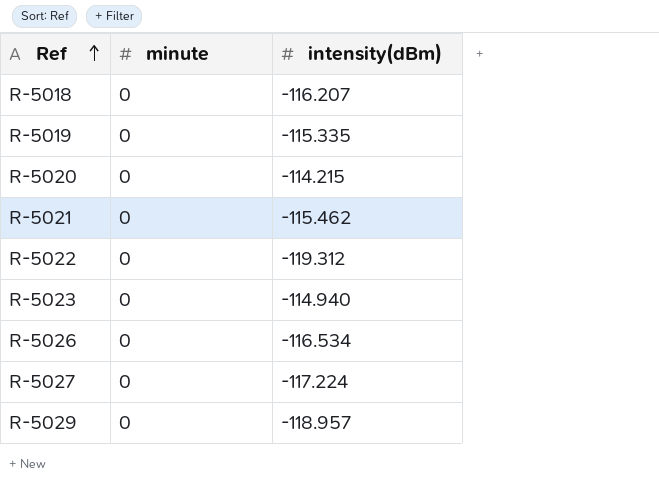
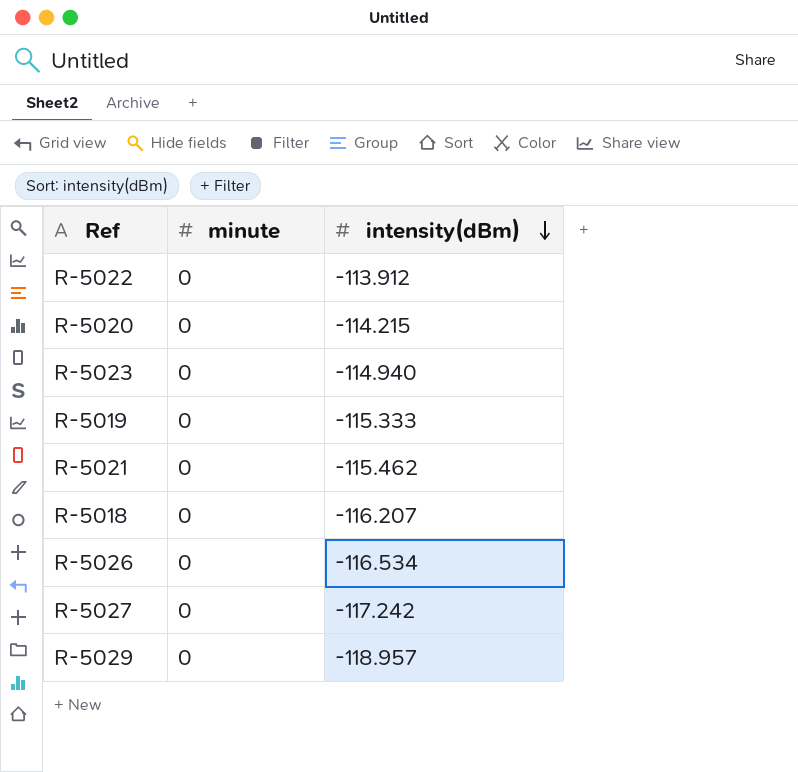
row order: Ref ascending -> intensity(dBm) descending
R-5022 | intensity(dBm): -119.312 -> -113.912
R-5019 | intensity(dBm): -115.335 -> -115.333
R-5027 | intensity(dBm): -117.224 -> -117.242

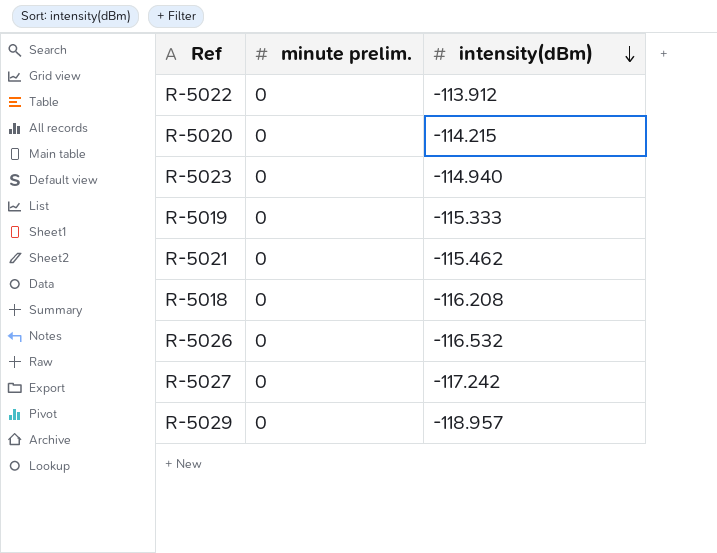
column name: minute -> minute prelim.
R-5018 | intensity(dBm): -116.207 -> -116.208
R-5026 | intensity(dBm): -116.534 -> -116.532

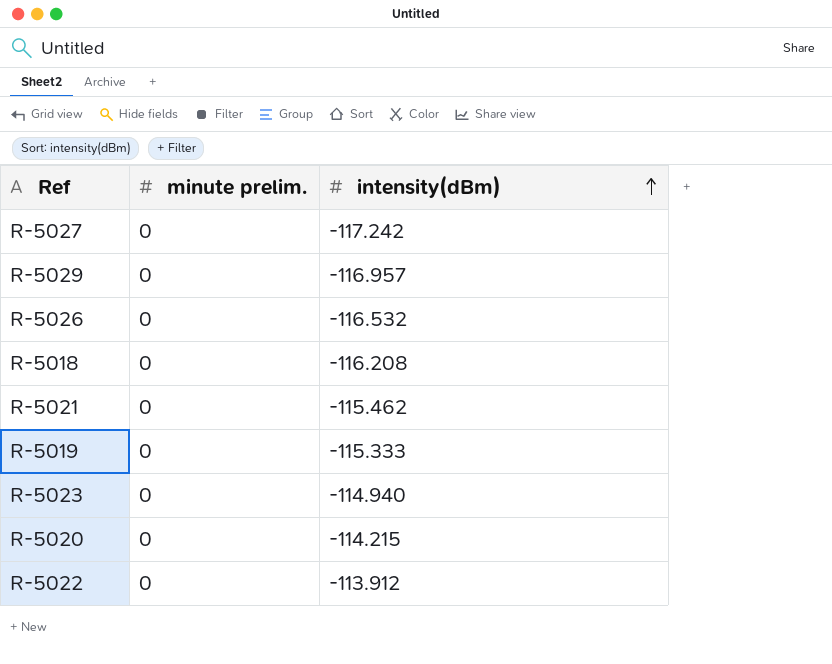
row order: intensity(dBm) descending -> intensity(dBm) ascending
R-5029 | intensity(dBm): -118.957 -> -116.957

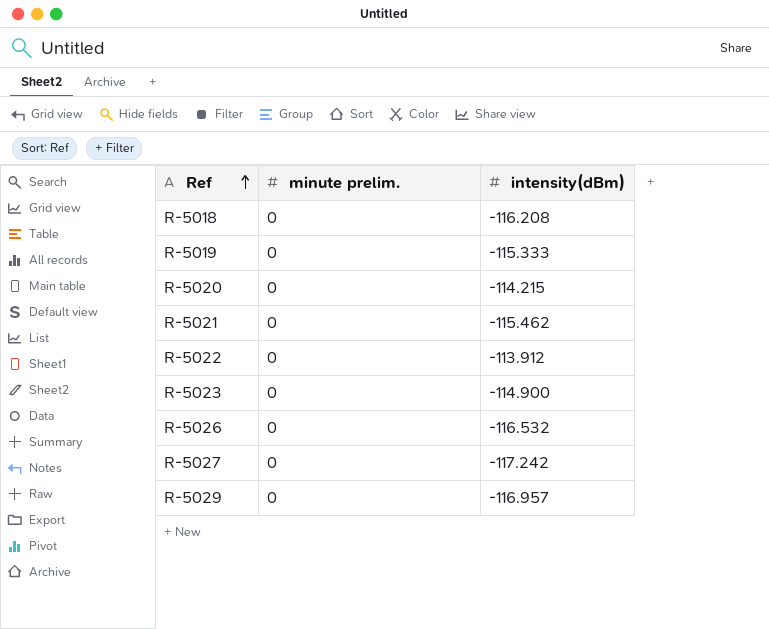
row order: intensity(dBm) ascending -> Ref ascending
R-5023 | intensity(dBm): -114.940 -> -114.900

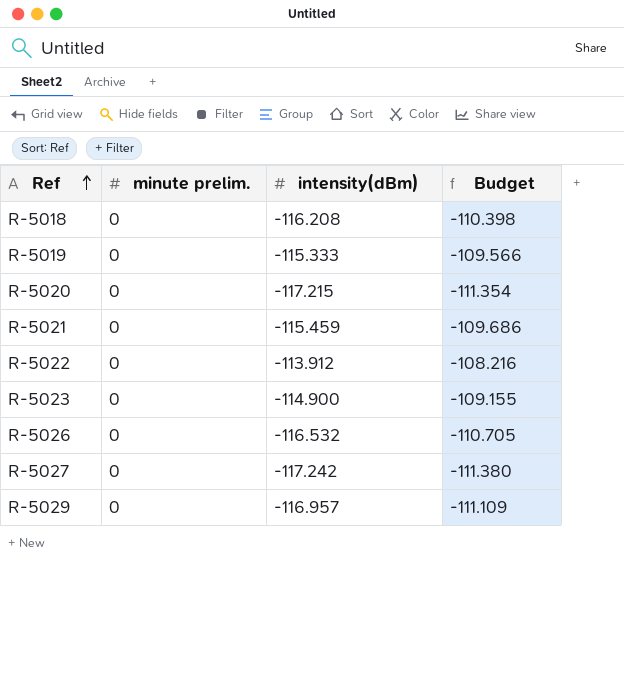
column Budget | formula: none -> [intensity(dBm)] * 0.95
R-5020 | intensity(dBm): -114.215 -> -117.215
R-5021 | intensity(dBm): -115.462 -> -115.459

